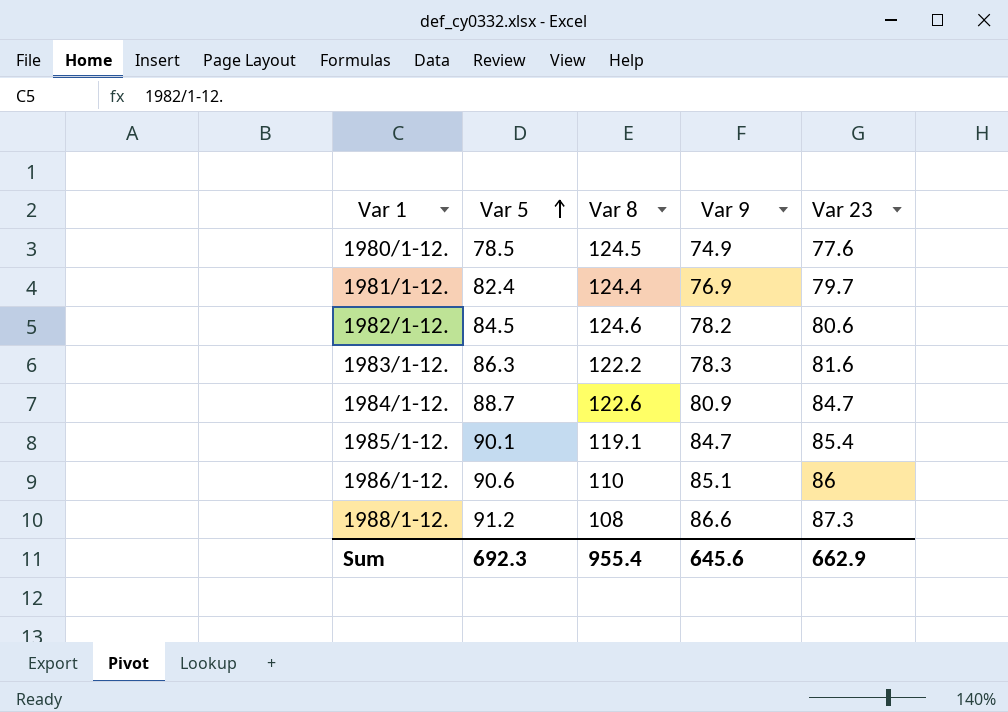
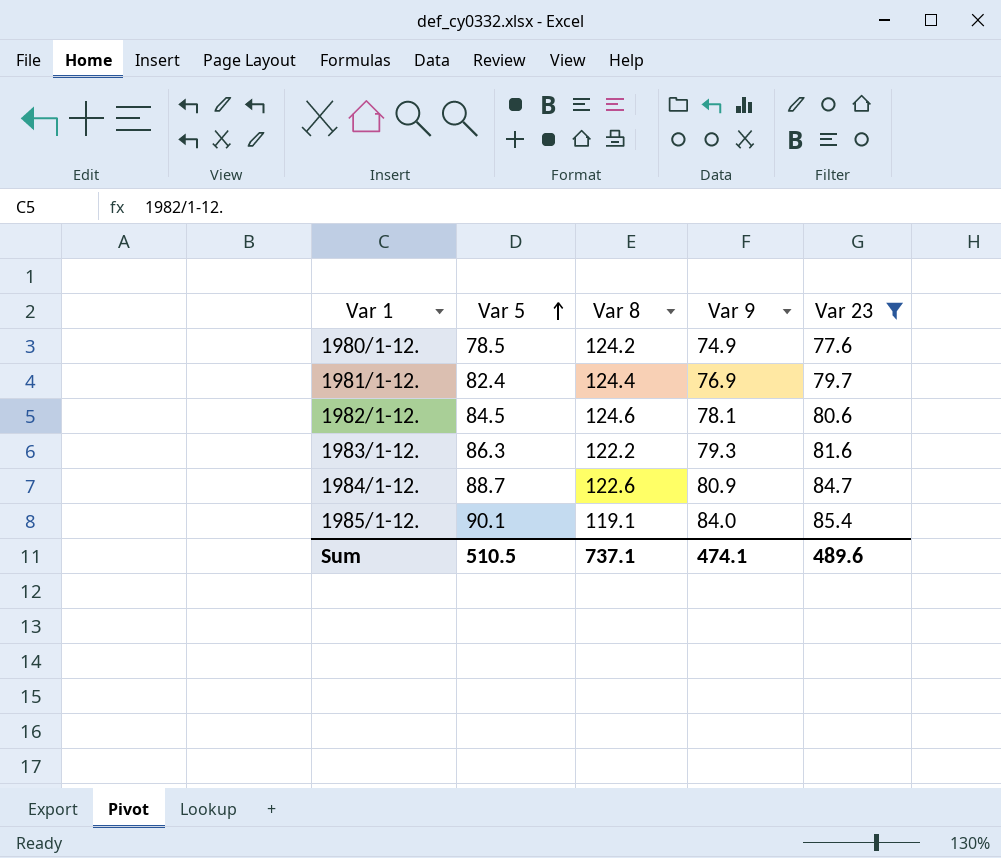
filter: none -> Var 23 <= 85.4
1980/1-12. | Var 8: 124.5 -> 124.2
1982/1-12. | Var 9: 78.2 -> 78.1
1983/1-12. | Var 9: 78.3 -> 79.3
1985/1-12. | Var 9: 84.7 -> 84.0
Sum | Var 5: 692.3 -> 510.5
Sum | Var 8: 955.4 -> 737.1
Sum | Var 9: 645.6 -> 474.1
Sum | Var 23: 662.9 -> 489.6

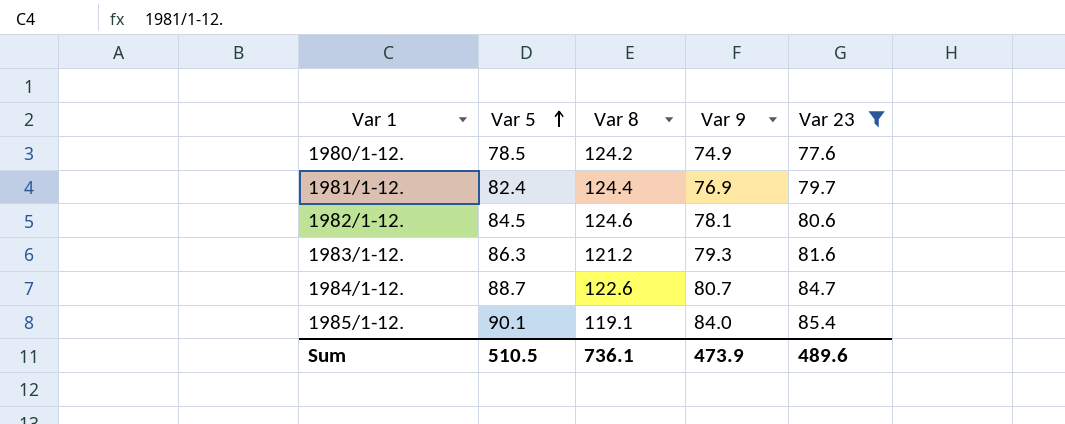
1983/1-12. | Var 8: 122.2 -> 121.2
1984/1-12. | Var 9: 80.9 -> 80.7
Sum | Var 8: 737.1 -> 736.1
Sum | Var 9: 474.1 -> 473.9

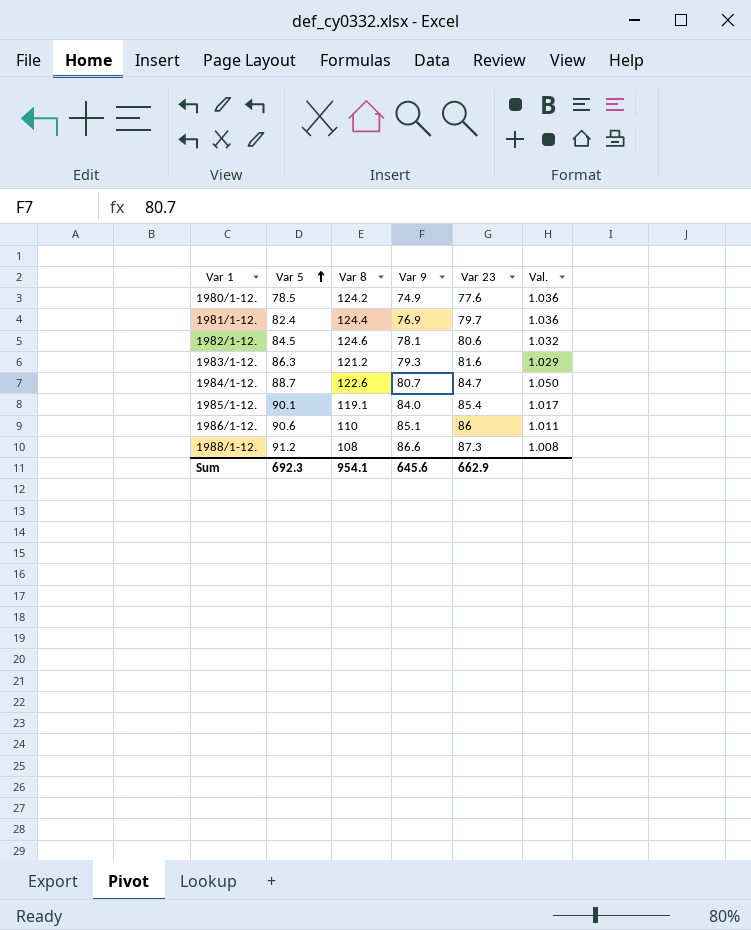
filter: Var 23 <= 85.4 -> none
column Val. | formula: none -> [Var 23] / [Var 9]
Sum | Var 5: 510.5 -> 692.3
Sum | Var 8: 736.1 -> 954.1
Sum | Var 9: 473.9 -> 645.6
Sum | Var 23: 489.6 -> 662.9

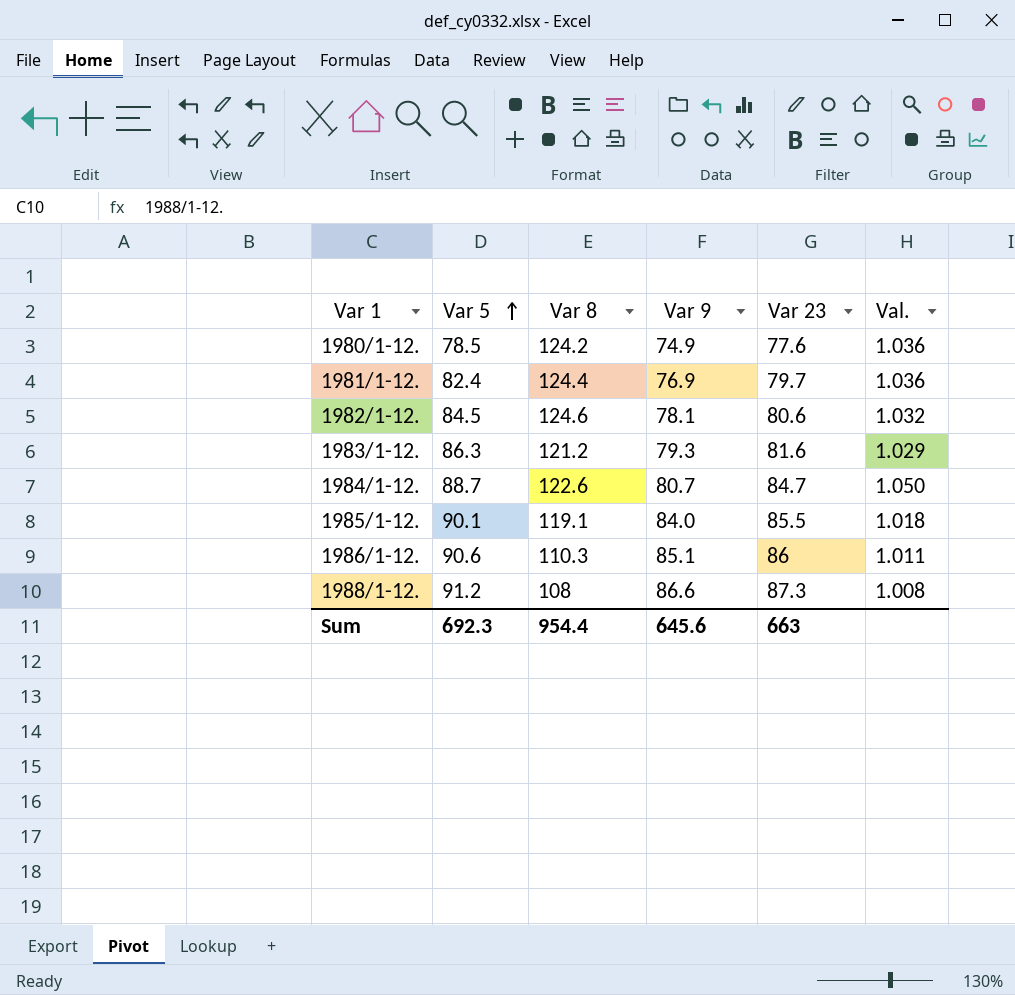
1985/1-12. | Var 23: 85.4 -> 85.5
1985/1-12. | Val.: 1.017 -> 1.018
1986/1-12. | Var 8: 110 -> 110.3
Sum | Var 8: 954.1 -> 954.4
Sum | Var 23: 662.9 -> 663

